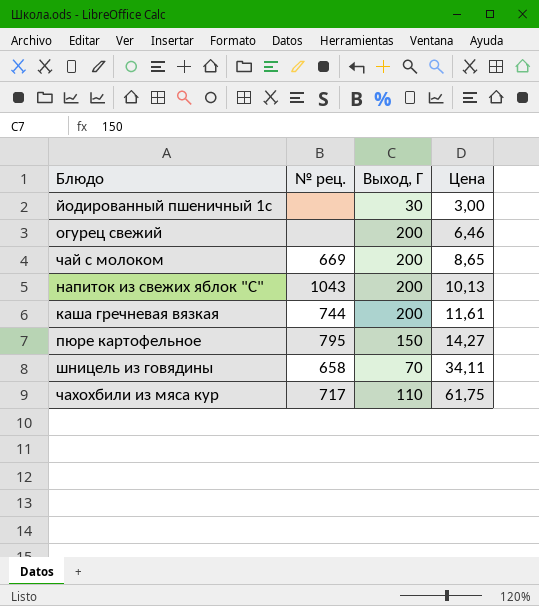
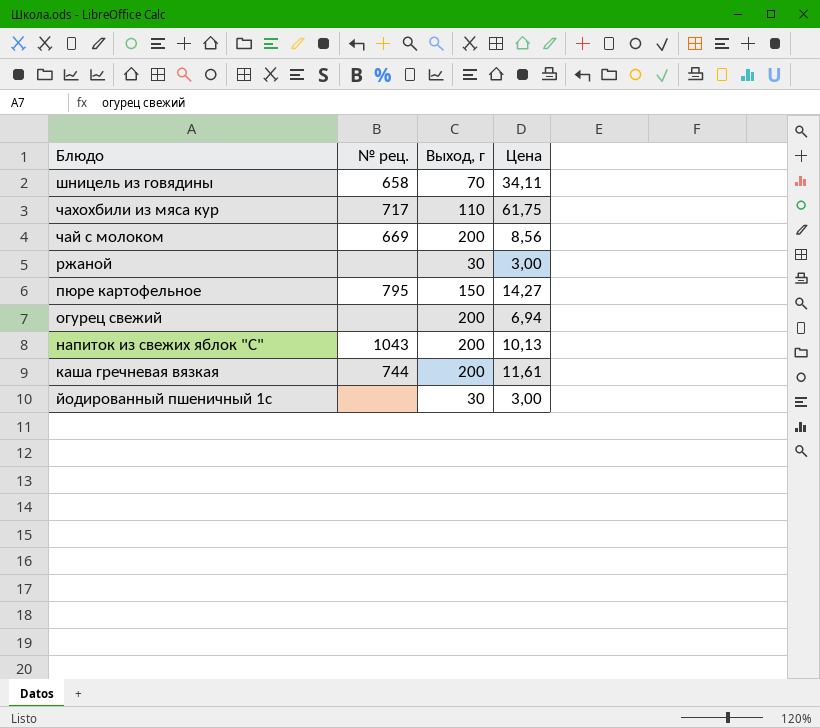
row order: Цена ascending -> Блюдо descending
column name: Выход, Г -> Выход, г
чай с молоком | Цена: 8,65 -> 8,56
row ржаной: none -> none | 30 | 3,00
огурец свежий | Цена: 6,46 -> 6,94

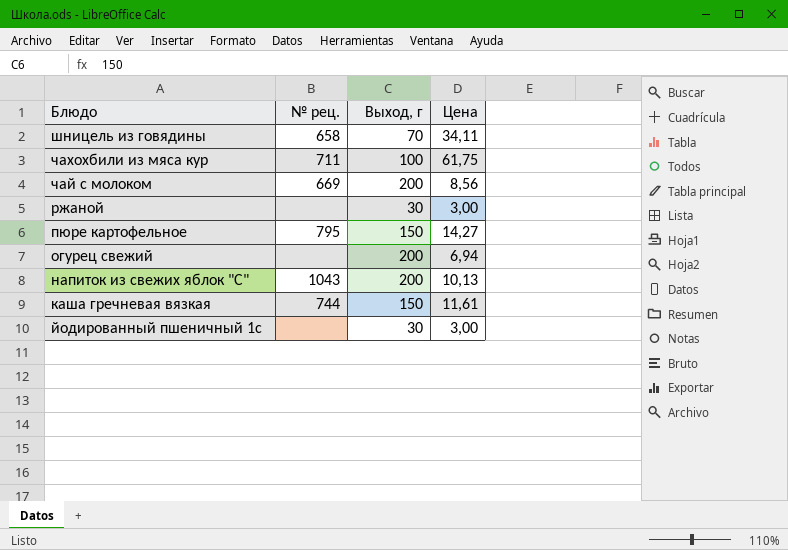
чахохбили из мяса кур | № рец.: 717 -> 711
чахохбили из мяса кур | Выход, г: 110 -> 100
каша гречневая вязкая | Выход, г: 200 -> 150

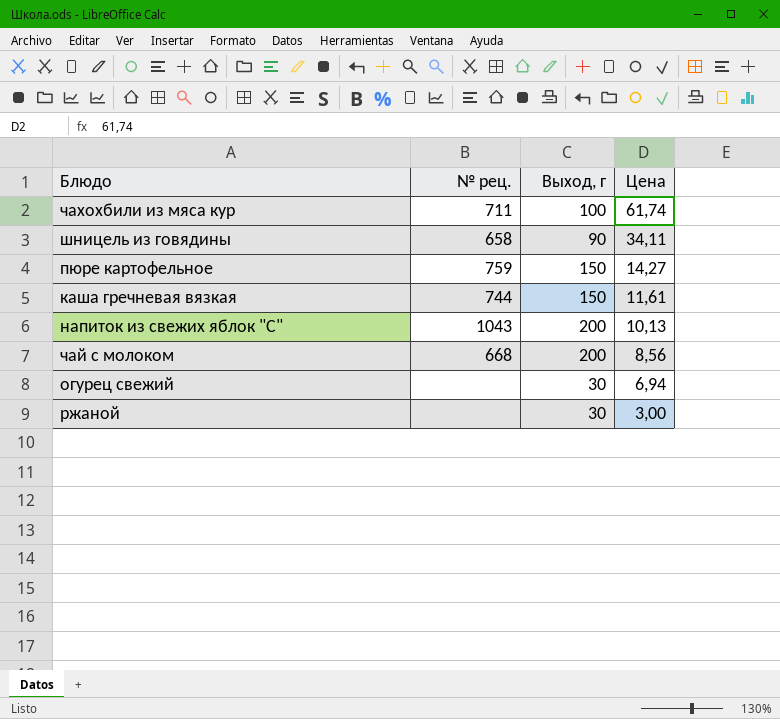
row order: Блюдо descending -> Цена descending
row йодированный пшеничный 1с: none | 30 | 3,00 -> none
чахохбили из мяса кур | Цена: 61,75 -> 61,74
шницель из говядины | Выход, г: 70 -> 90
пюре картофельное | № рец.: 795 -> 759
чай с молоком | № рец.: 669 -> 668
огурец свежий | Выход, г: 200 -> 30

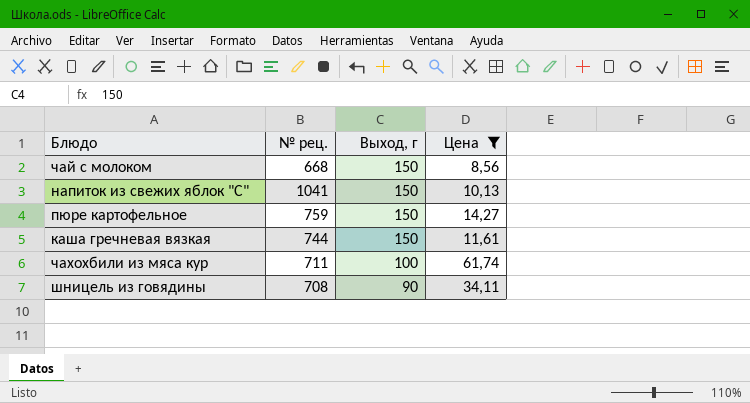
filter: none -> Цена >= 8,56
row order: Цена descending -> Выход, г descending
чай с молоком | Выход, г: 200 -> 150
напиток из свежих яблок "С" | № рец.: 1043 -> 1041
напиток из свежих яблок "С" | Выход, г: 200 -> 150
шницель из говядины | № рец.: 658 -> 708

